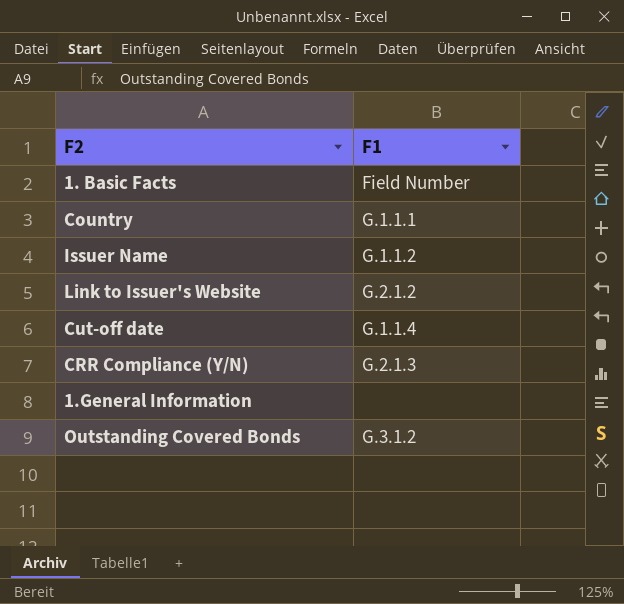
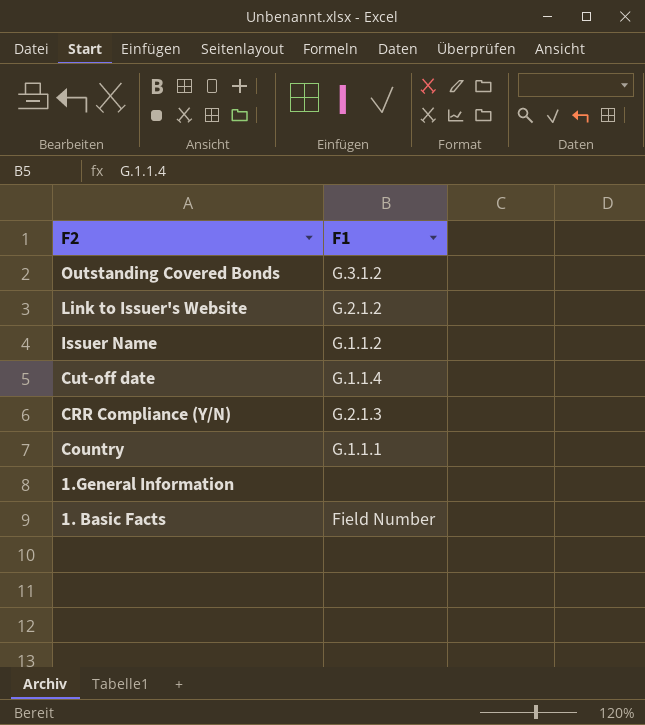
row order: none -> F2 descending

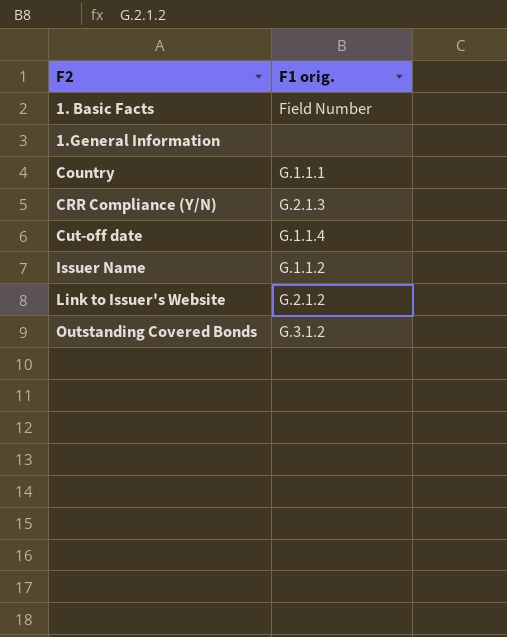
row order: F2 descending -> F2 ascending
column name: F1 -> F1 orig.

